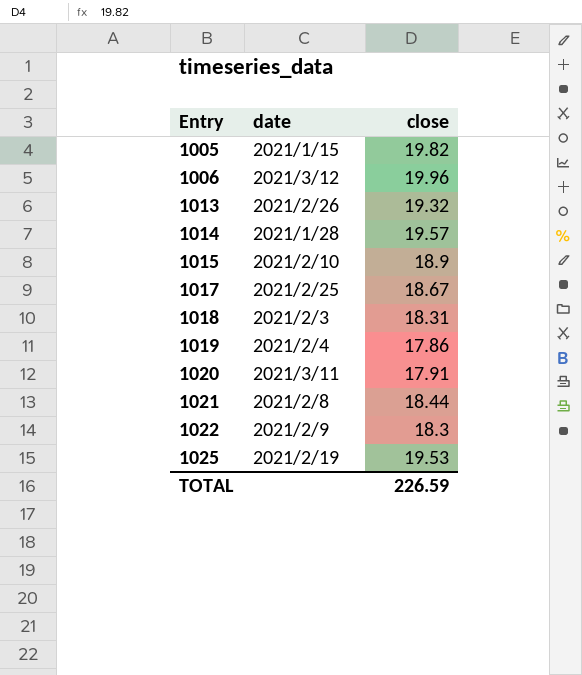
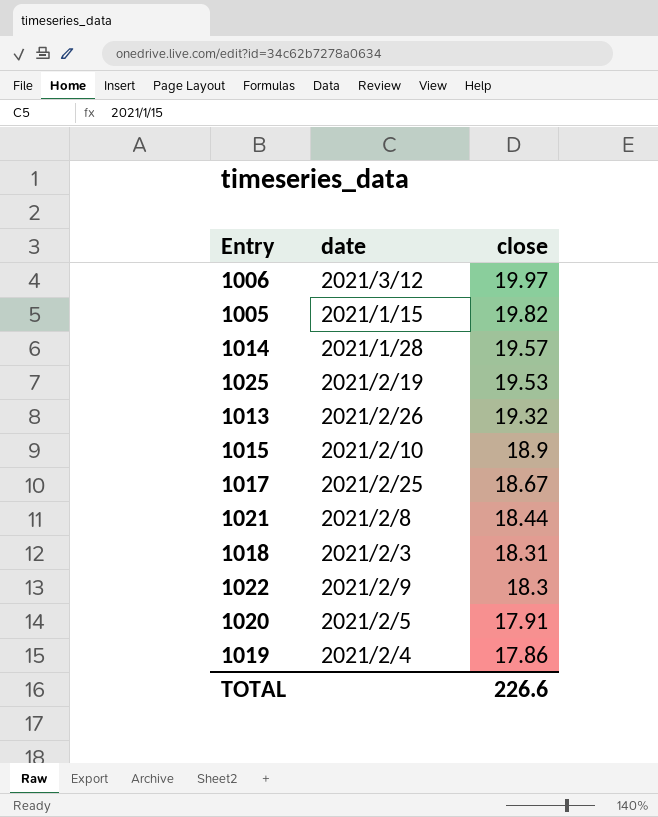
row order: Entry ascending -> close descending
1006 | close: 19.96 -> 19.97
1020 | date: 2021/3/11 -> 2021/2/5
TOTAL | close: 226.59 -> 226.6

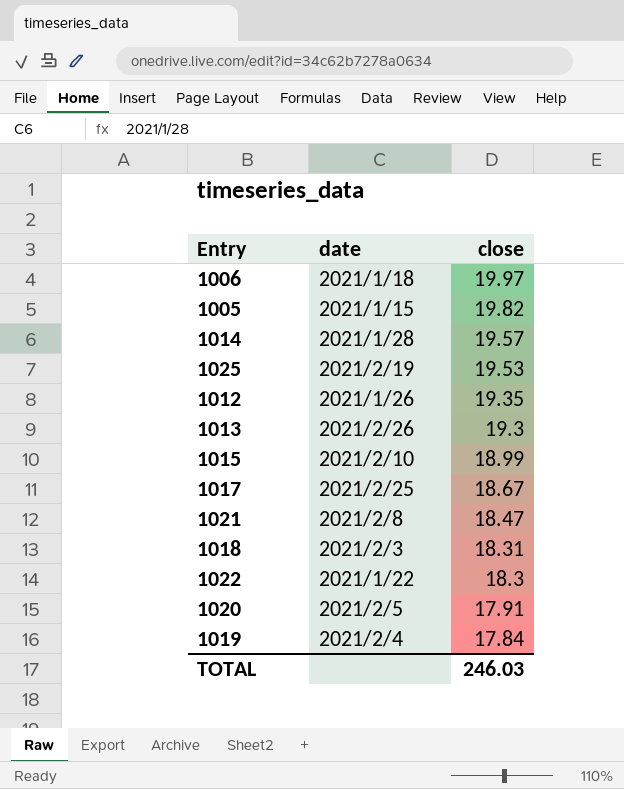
1006 | date: 2021/3/12 -> 2021/1/18
row 1012: none -> 2021/1/26 | 19.35
1013 | close: 19.32 -> 19.3
1015 | close: 18.9 -> 18.99
1021 | close: 18.44 -> 18.47
1022 | date: 2021/2/9 -> 2021/1/22
1019 | close: 17.86 -> 17.84
TOTAL | close: 226.6 -> 246.03

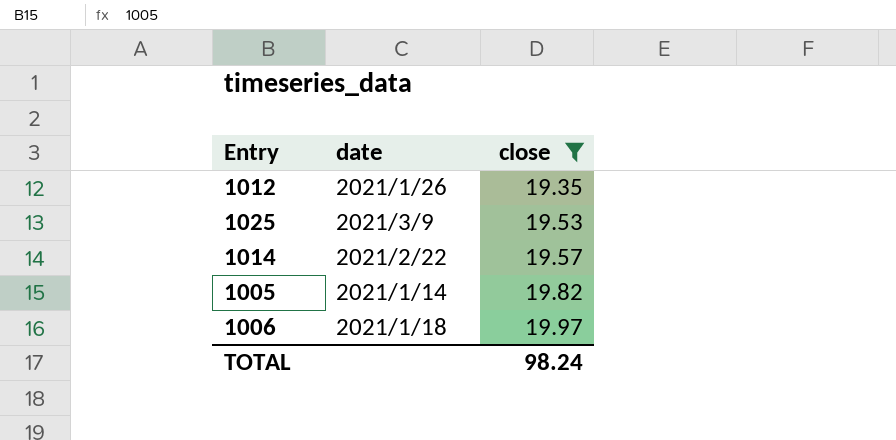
filter: none -> close >= 19.35
row order: close descending -> close ascending
1025 | date: 2021/2/19 -> 2021/3/9
1014 | date: 2021/1/28 -> 2021/2/22
1005 | date: 2021/1/15 -> 2021/1/14
TOTAL | close: 246.03 -> 98.24

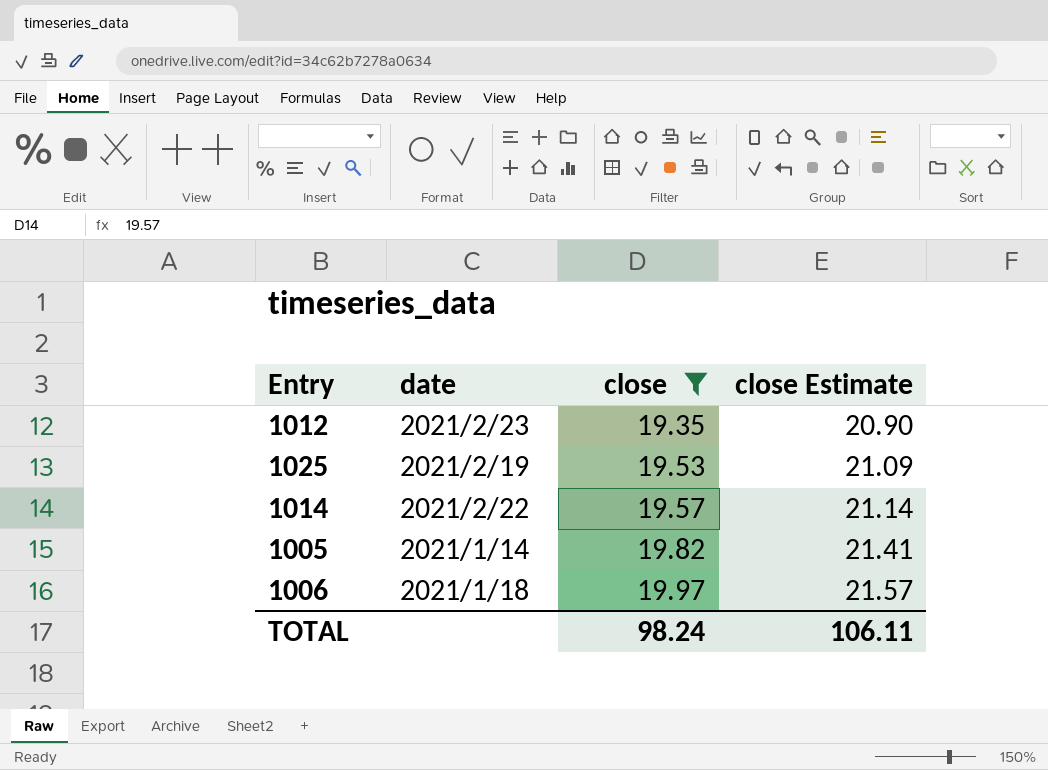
column close Estimate | formula: none -> [close] * 1.08
1012 | date: 2021/1/26 -> 2021/2/23
1025 | date: 2021/3/9 -> 2021/2/19

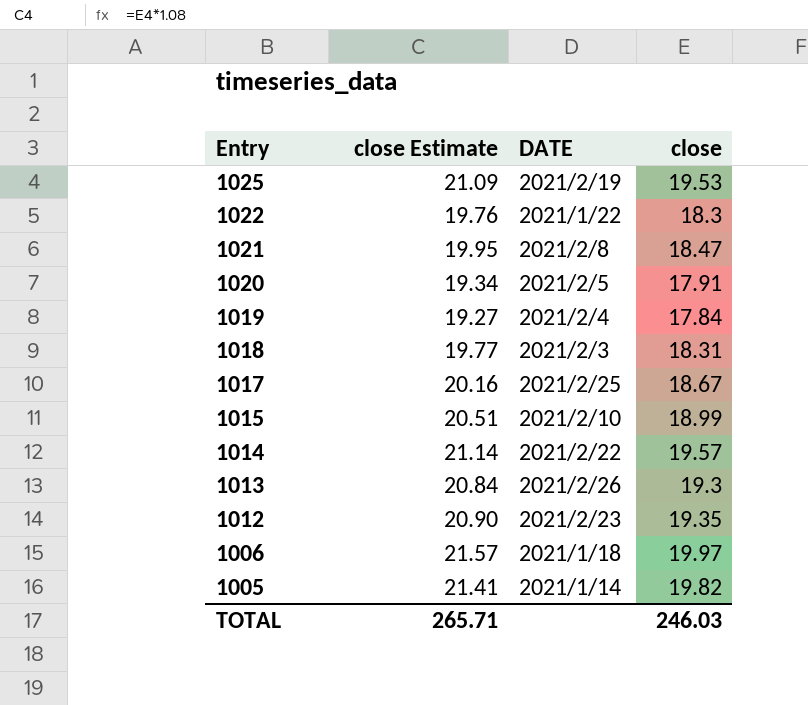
filter: close >= 19.35 -> none
row order: close ascending -> Entry descending
column close Estimate | position: 4 -> 2
column name: date -> DATE
TOTAL | close Estimate: 106.11 -> 265.71
TOTAL | close: 98.24 -> 246.03

